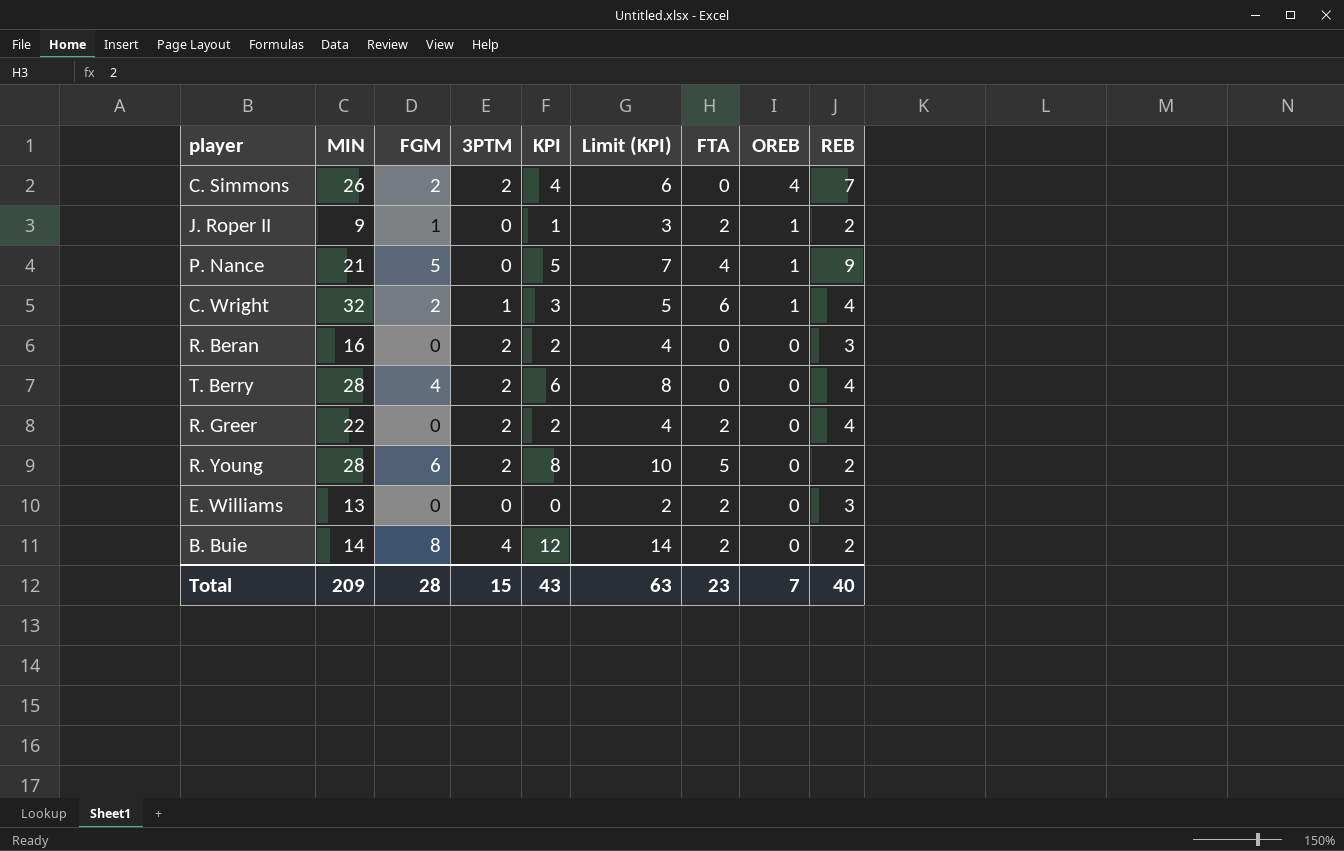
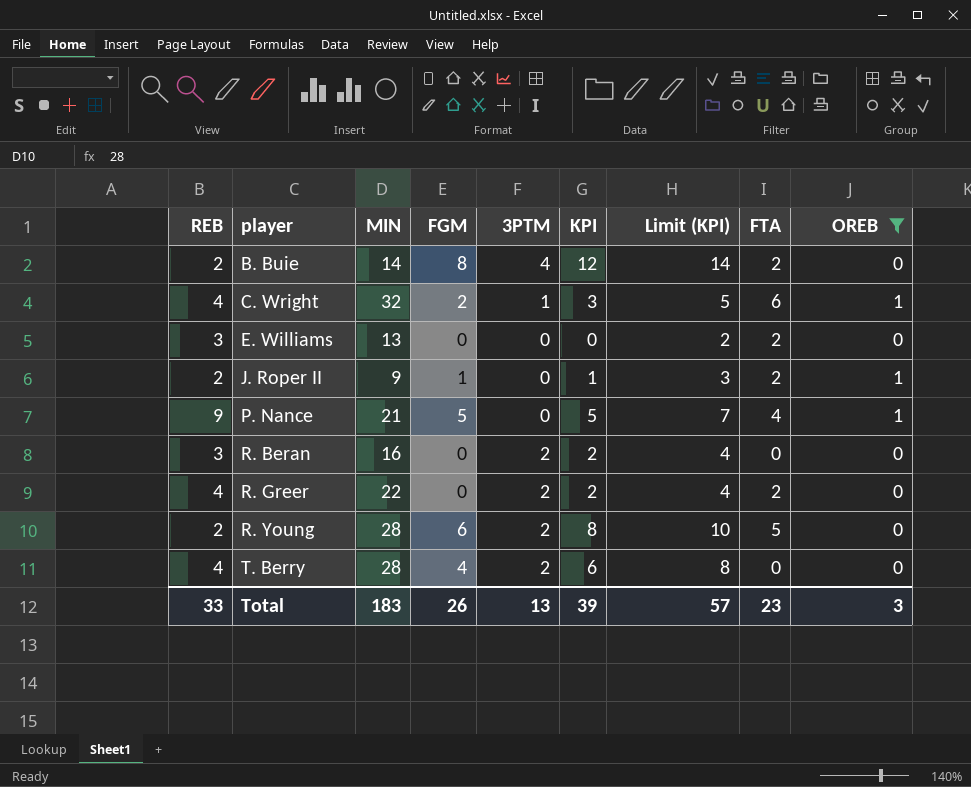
filter: none -> OREB != 4
row order: OREB descending -> player ascending
column REB | position: 9 -> 1
Total | REB: 40 -> 33
Total | MIN: 209 -> 183
Total | FGM: 28 -> 26
Total | 3PTM: 15 -> 13
Total | KPI: 43 -> 39
Total | Limit (KPI): 63 -> 57
Total | OREB: 7 -> 3

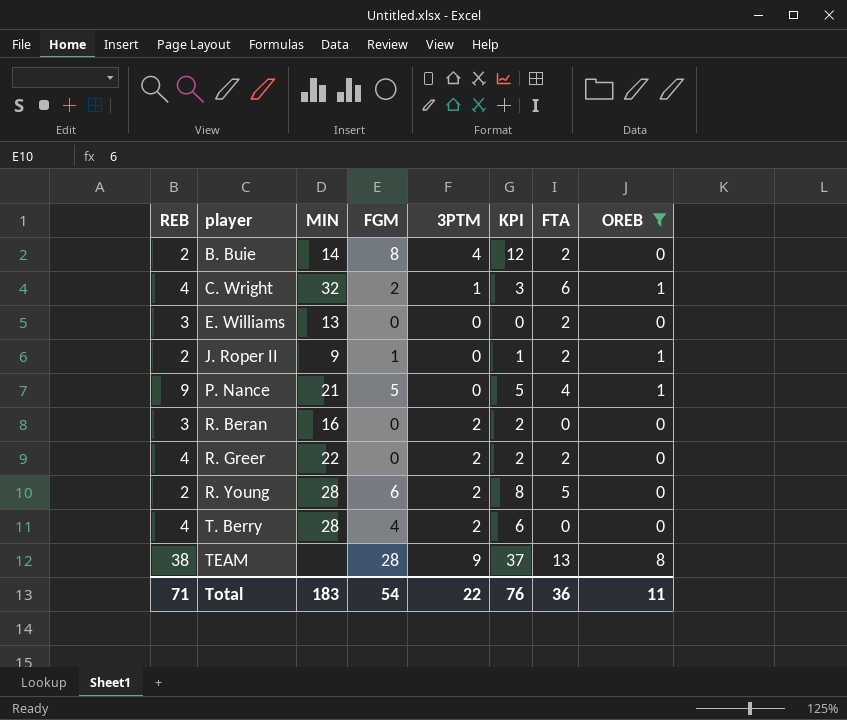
column Limit (KPI) | formula: [KPI] + 2 -> none
row TEAM: none -> 38 | none | 28 | 9 | 37 | 13 | 8
Total | REB: 33 -> 71
Total | FGM: 26 -> 54
Total | 3PTM: 13 -> 22
Total | KPI: 39 -> 76
Total | FTA: 23 -> 36
Total | OREB: 3 -> 11

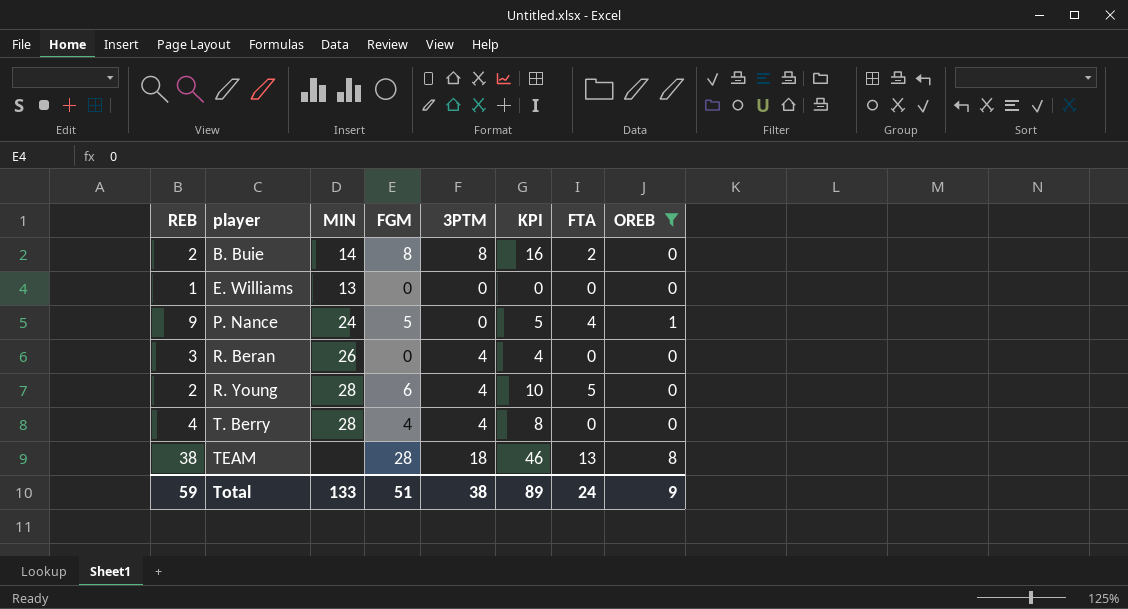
row C. Wright: 4 | 32 | 2 | 1 | 3 | 6 | 1 -> none
row J. Roper II: 2 | 9 | 1 | 0 | 1 | 2 | 1 -> none
row R. Greer: 4 | 22 | 0 | 2 | 2 | 2 | 0 -> none
B. Buie | 3PTM: 4 -> 8
B. Buie | KPI: 12 -> 16
E. Williams | REB: 3 -> 1
E. Williams | FTA: 2 -> 0
P. Nance | MIN: 21 -> 24
R. Beran | MIN: 16 -> 26
R. Beran | 3PTM: 2 -> 4
R. Beran | KPI: 2 -> 4
R. Young | 3PTM: 2 -> 4
R. Young | KPI: 8 -> 10
T. Berry | 3PTM: 2 -> 4
T. Berry | KPI: 6 -> 8
TEAM | 3PTM: 9 -> 18
TEAM | KPI: 37 -> 46
Total | REB: 71 -> 59
Total | MIN: 183 -> 133
Total | FGM: 54 -> 51
Total | 3PTM: 22 -> 38
Total | KPI: 76 -> 89
Total | FTA: 36 -> 24
Total | OREB: 11 -> 9

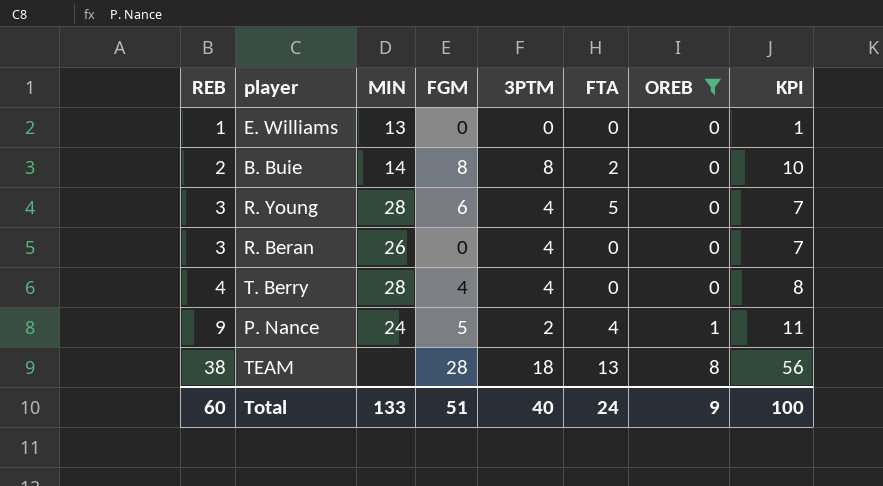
row order: player ascending -> REB ascending
column KPI | formula: [FGM] + [3PTM] -> [REB] + [3PTM]
column KPI | position: 6 -> 8
R. Young | REB: 2 -> 3
P. Nance | 3PTM: 0 -> 2
Total | REB: 59 -> 60
Total | 3PTM: 38 -> 40
Total | KPI: 89 -> 100

